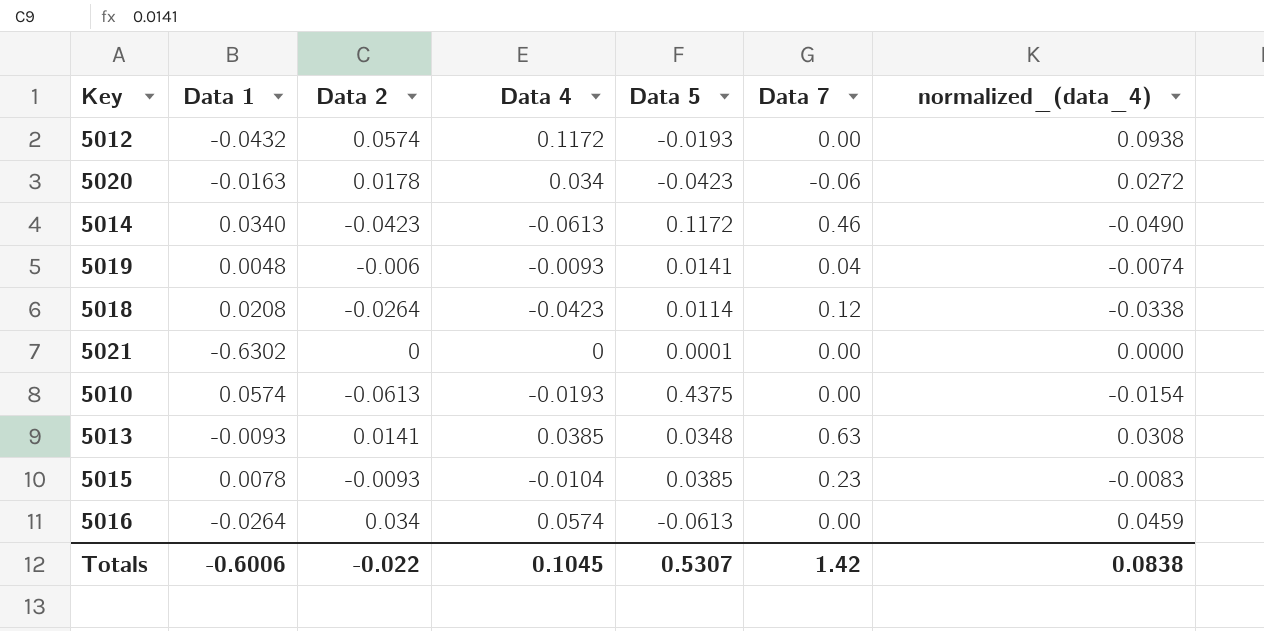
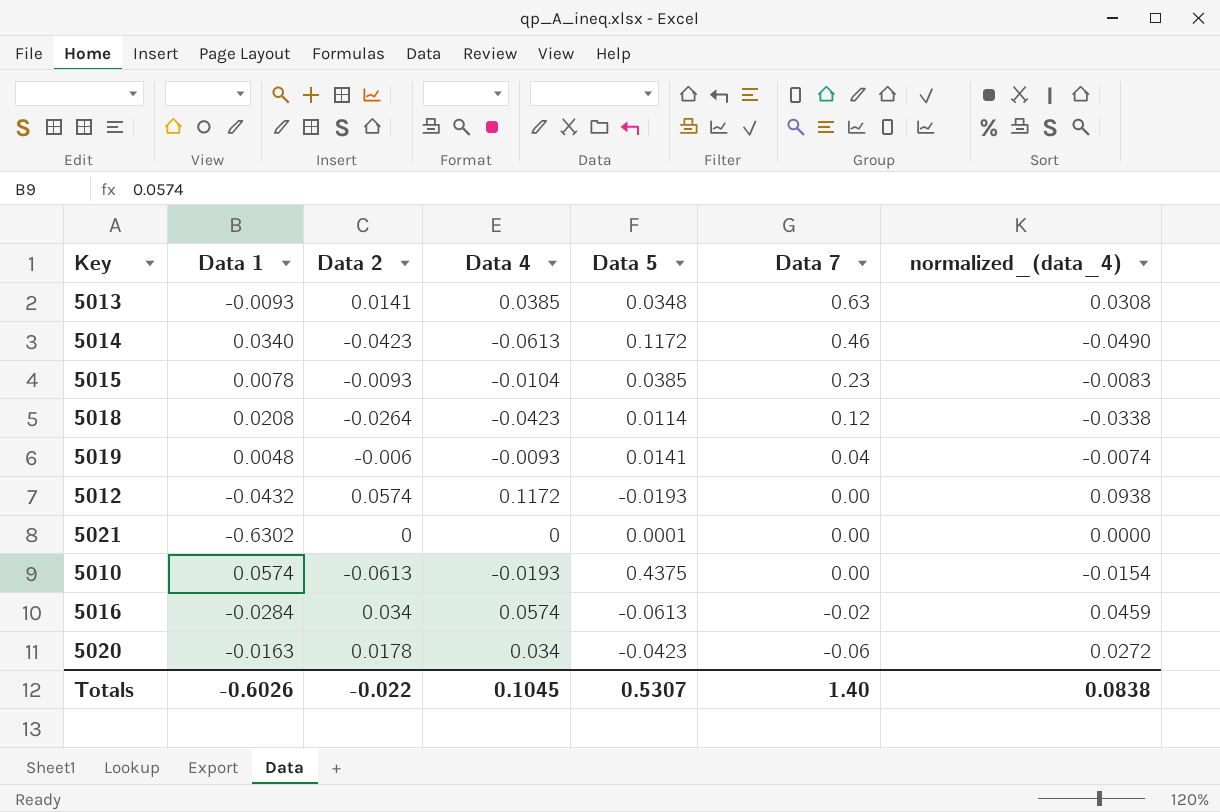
row order: none -> Data 7 descending
5016 | Data 1: -0.0264 -> -0.0284
5016 | Data 7: 0.00 -> -0.02
Totals | Data 1: -0.6006 -> -0.6026
Totals | Data 7: 1.42 -> 1.40

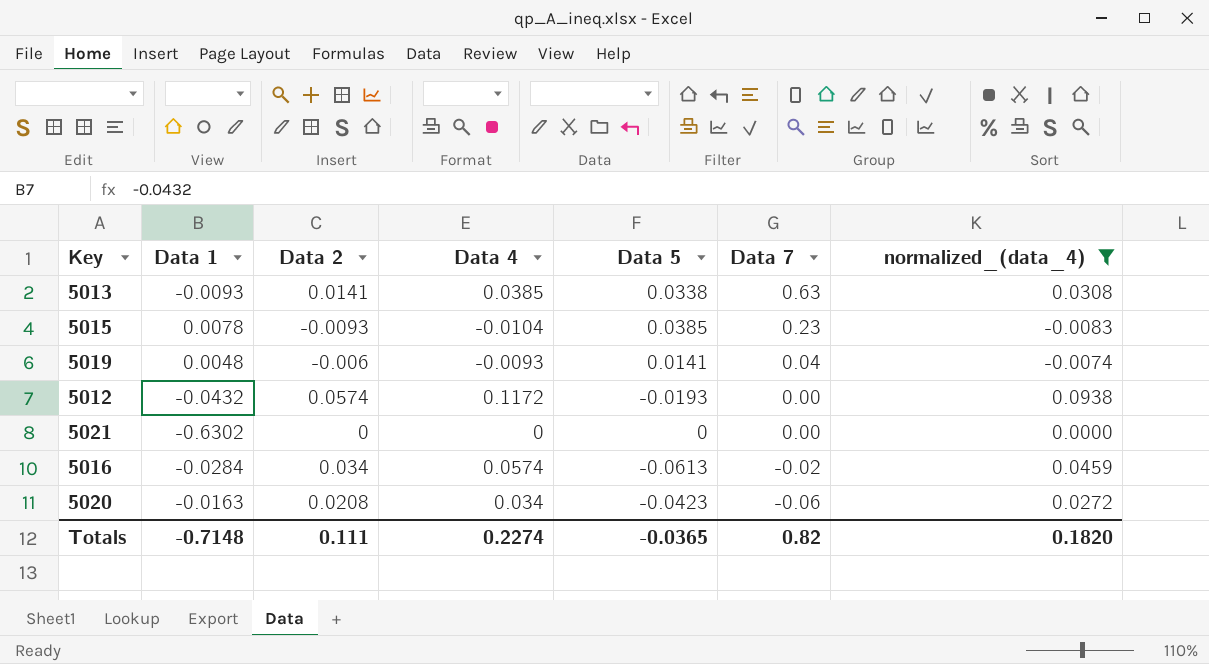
filter: none -> normalized_(data_4) >= -0.0083
5013 | Data 5: 0.0348 -> 0.0338
5021 | Data 5: 0.0001 -> 0
5020 | Data 2: 0.0178 -> 0.0208
Totals | Data 1: -0.6026 -> -0.7148
Totals | Data 2: -0.022 -> 0.111
Totals | Data 4: 0.1045 -> 0.2274
Totals | Data 5: 0.5307 -> -0.0365
Totals | Data 7: 1.40 -> 0.82
Totals | normalized_(data_4): 0.0838 -> 0.1820

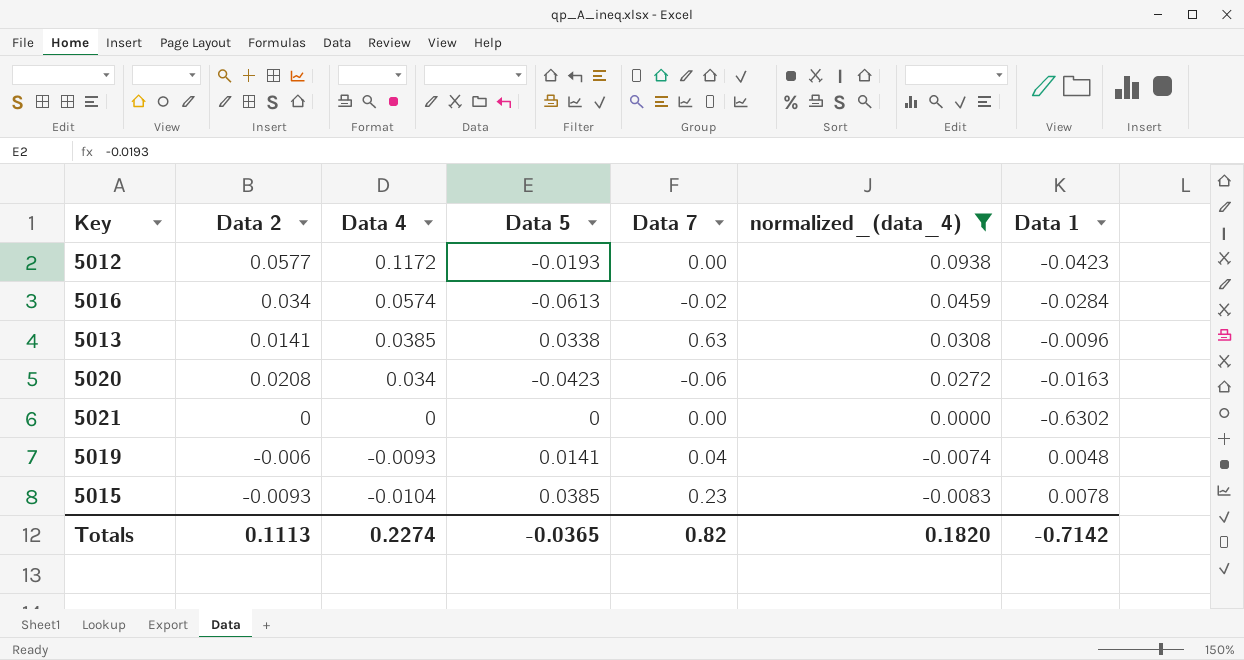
row order: Data 7 descending -> Data 4 descending
column Data 1 | position: 2 -> 7
5012 | Data 2: 0.0574 -> 0.0577
5012 | Data 1: -0.0432 -> -0.0423
5013 | Data 1: -0.0093 -> -0.0096
Totals | Data 2: 0.111 -> 0.1113
Totals | Data 1: -0.7148 -> -0.7142

